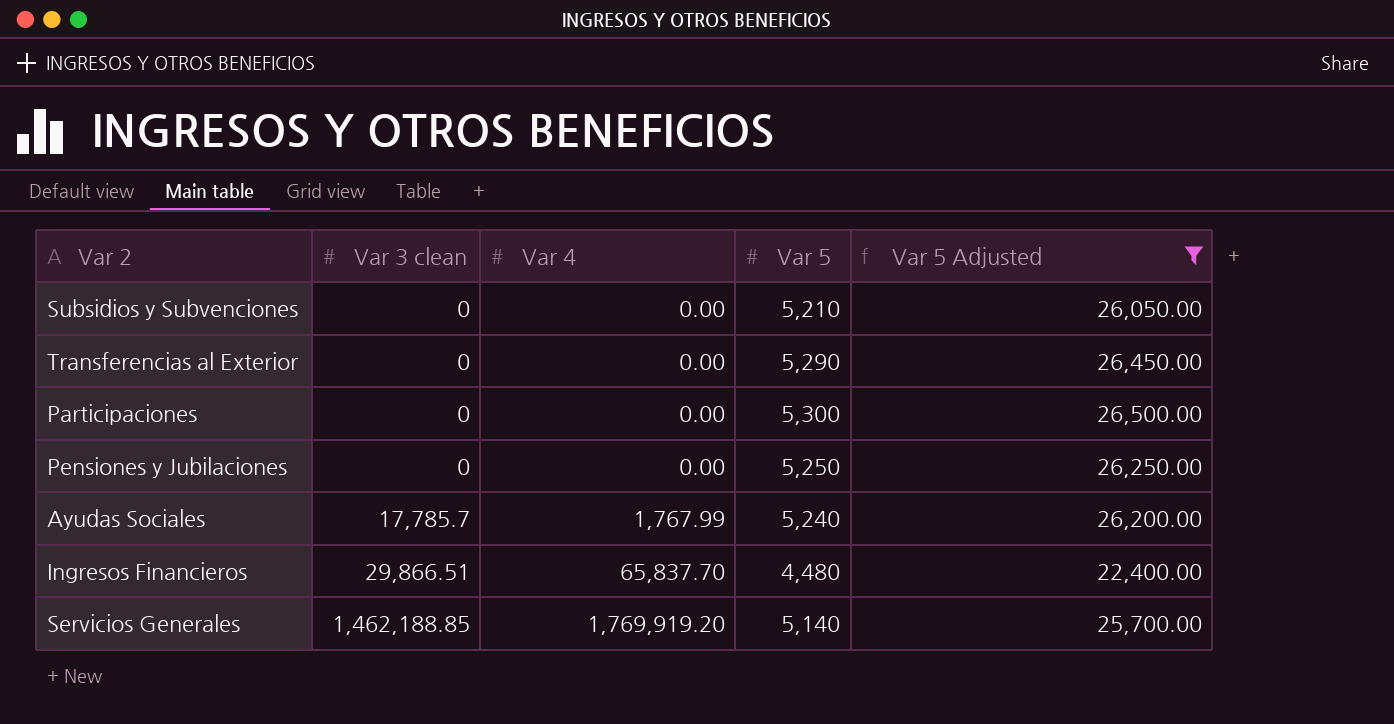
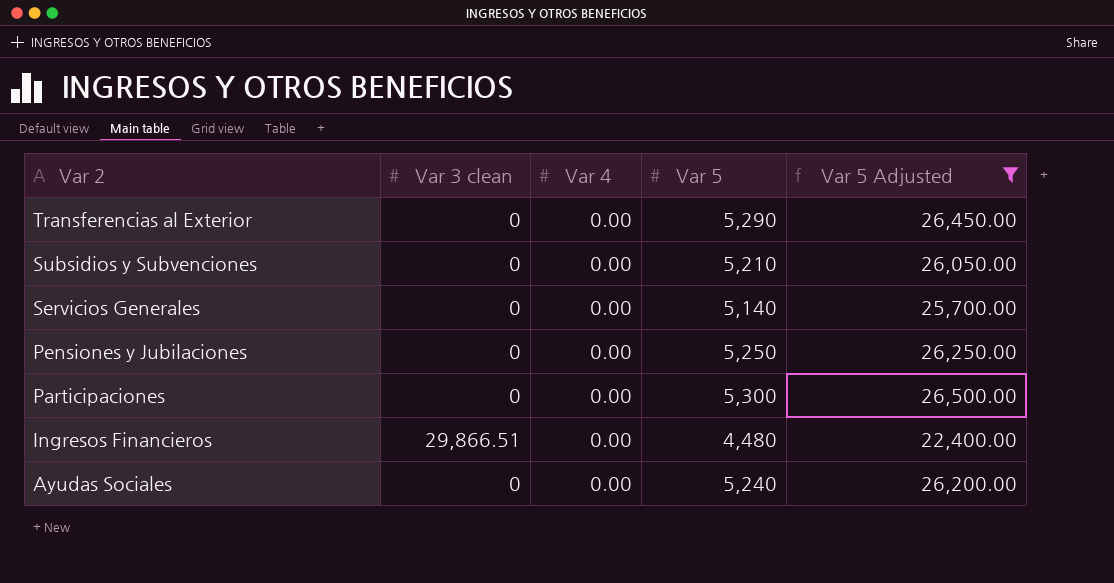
row order: Var 3 clean ascending -> Var 2 descending
Servicios Generales | Var 3 clean: 1,462,188.85 -> 0
Servicios Generales | Var 4: 1,769,919.20 -> 0.00
Ingresos Financieros | Var 4: 65,837.70 -> 0.00
Ayudas Sociales | Var 3 clean: 17,785.7 -> 0
Ayudas Sociales | Var 4: 1,767.99 -> 0.00

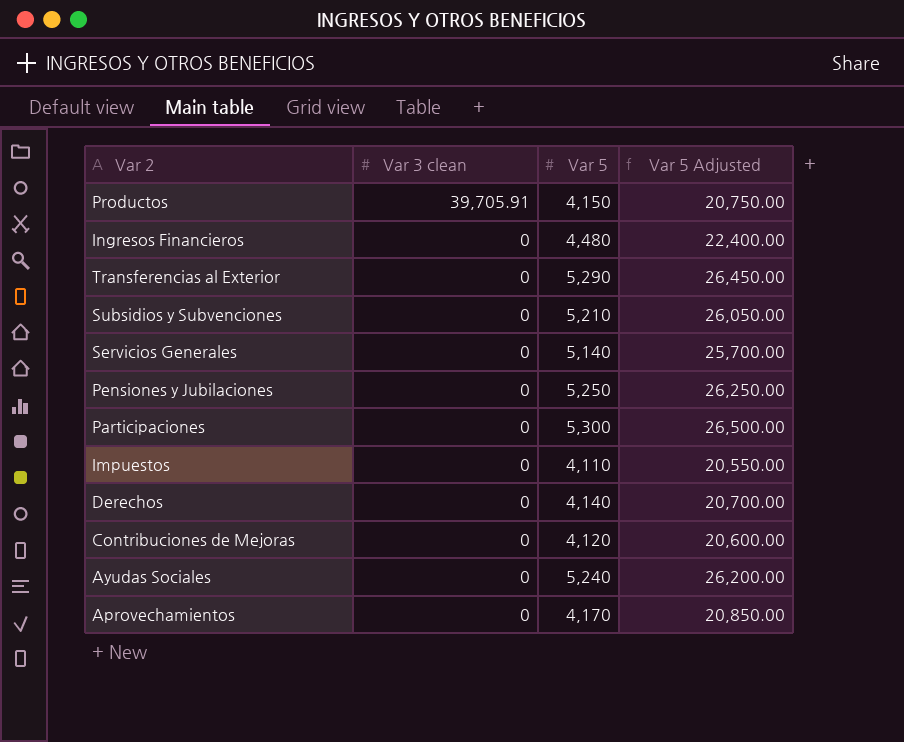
filter: Var 5 Adjusted >= 22,400.00 -> none
row order: Var 2 descending -> Var 3 clean descending
column Var 4 | position: 3 -> none
Ingresos Financieros | Var 3 clean: 29,866.51 -> 0

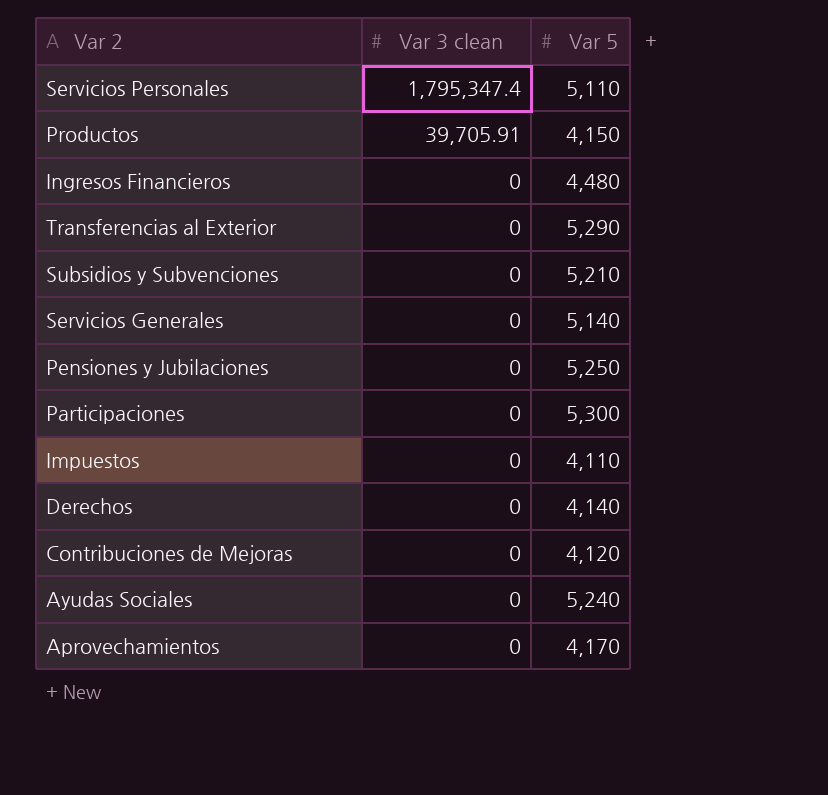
column Var 5 Adjusted | formula: [Var 5] * 5 -> none
row Servicios Personales: none -> 1,795,347.4 | 5,110

